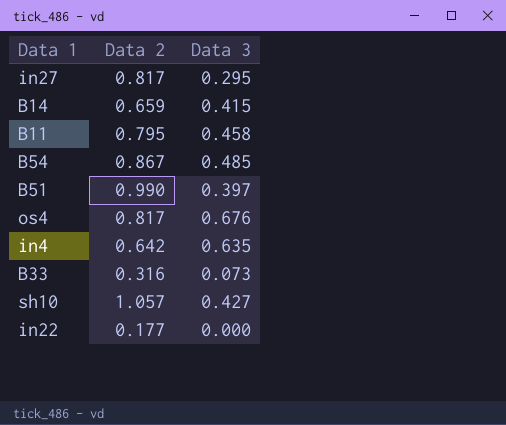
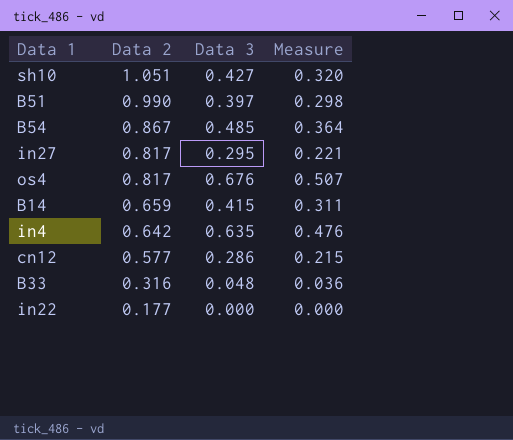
row order: none -> Data 2 descending
column Measure | formula: none -> [Data 3] * 0.75
row B11: 0.795 | 0.458 -> none
sh10 | Data 2: 1.057 -> 1.051
row cn12: none -> 0.577 | 0.286 | 0.215
B33 | Data 3: 0.073 -> 0.048

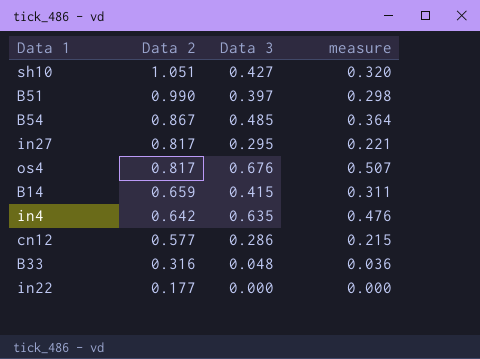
column name: Measure -> measure

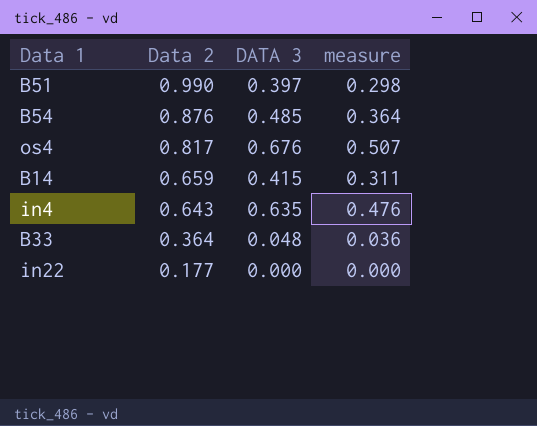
column name: Data 3 -> DATA 3
row sh10: 1.051 | 0.427 | 0.320 -> none
row in27: 0.817 | 0.295 | 0.221 -> none
row cn12: 0.577 | 0.286 | 0.215 -> none
B54 | Data 2: 0.867 -> 0.876
in4 | Data 2: 0.642 -> 0.643
B33 | Data 2: 0.316 -> 0.364

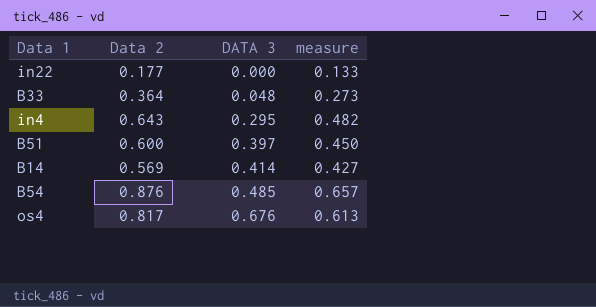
row order: Data 2 descending -> DATA 3 ascending
column measure | formula: [DATA 3] * 0.75 -> [Data 2] * 0.75
in4 | DATA 3: 0.635 -> 0.295
B51 | Data 2: 0.990 -> 0.600
B14 | Data 2: 0.659 -> 0.569
B14 | DATA 3: 0.415 -> 0.414

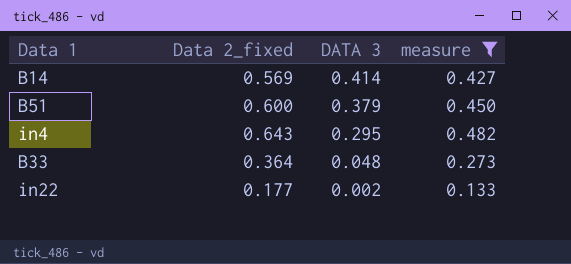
filter: none -> measure <= 0.482
row order: DATA 3 ascending -> DATA 3 descending
column name: Data 2 -> Data 2_fixed
B51 | DATA 3: 0.397 -> 0.379
in22 | DATA 3: 0.000 -> 0.002

